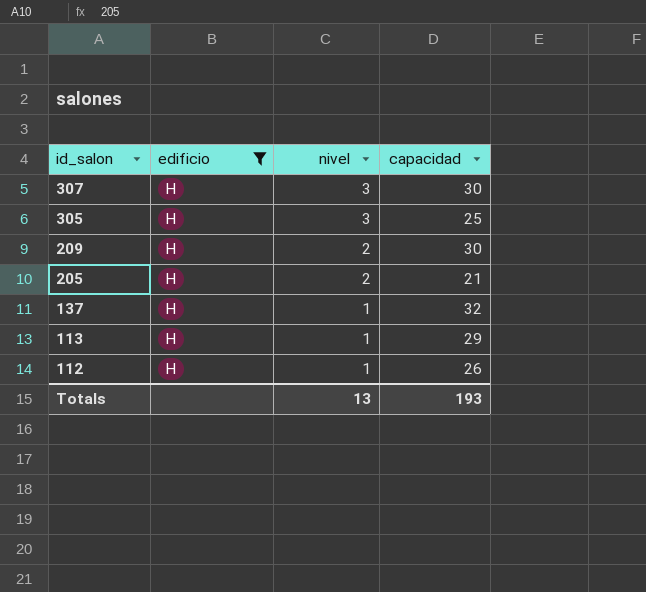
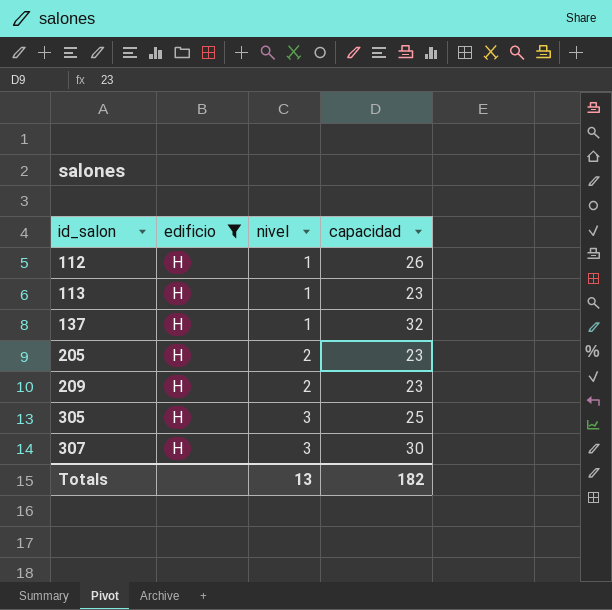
row order: id_salon descending -> id_salon ascending
113 | capacidad: 29 -> 23
205 | capacidad: 21 -> 23
209 | capacidad: 30 -> 23
Totals | capacidad: 193 -> 182

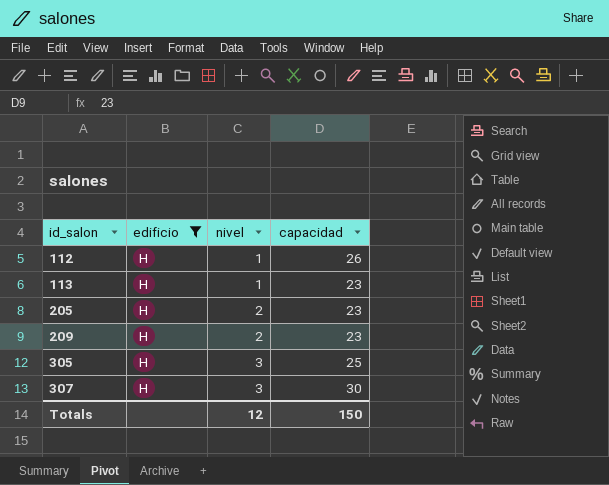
row 137: H | 1 | 32 -> none
Totals | nivel: 13 -> 12
Totals | capacidad: 182 -> 150

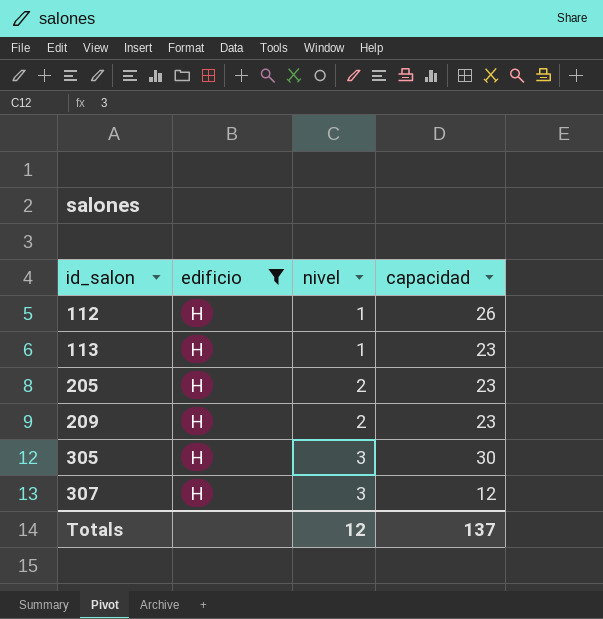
305 | capacidad: 25 -> 30
307 | capacidad: 30 -> 12
Totals | capacidad: 150 -> 137

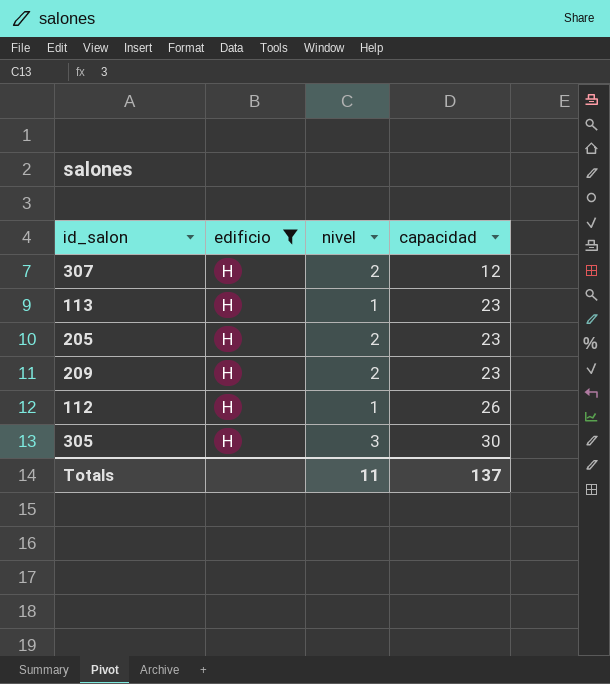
row order: id_salon ascending -> capacidad ascending
307 | nivel: 3 -> 2
Totals | nivel: 12 -> 11

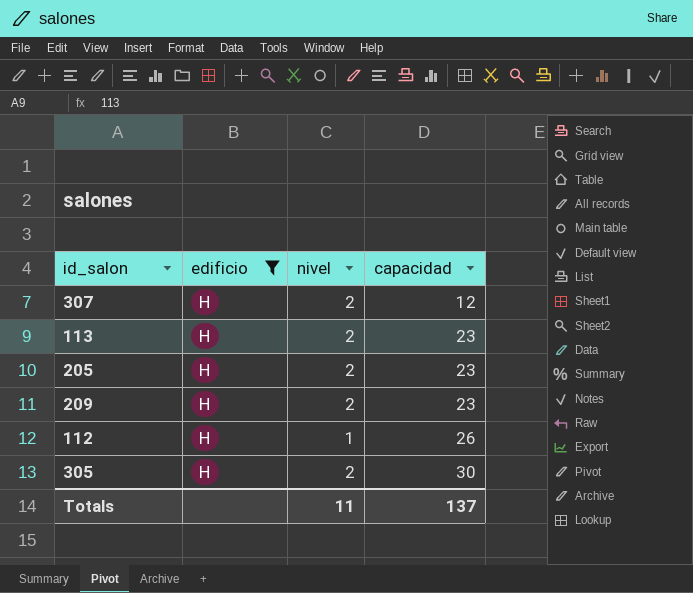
113 | nivel: 1 -> 2
305 | nivel: 3 -> 2

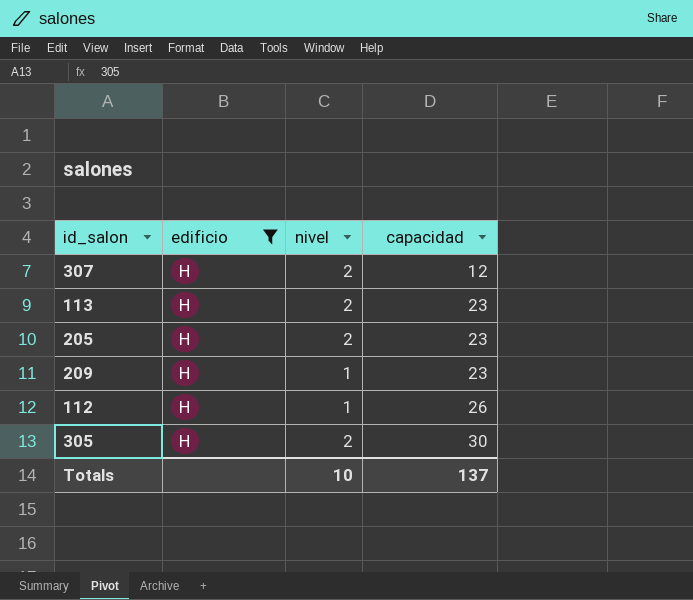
209 | nivel: 2 -> 1
Totals | nivel: 11 -> 10

